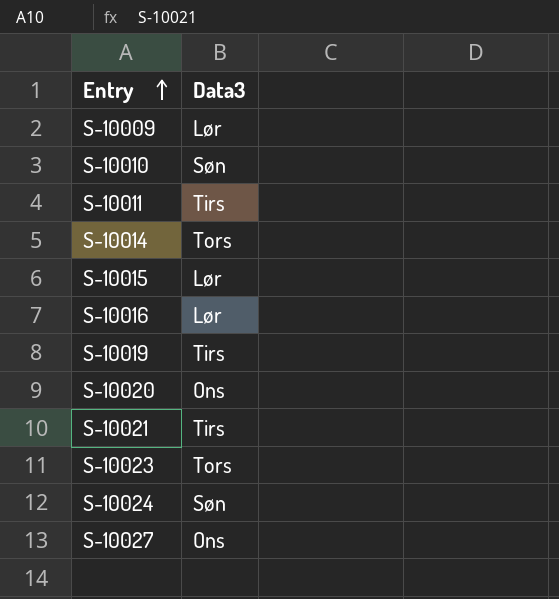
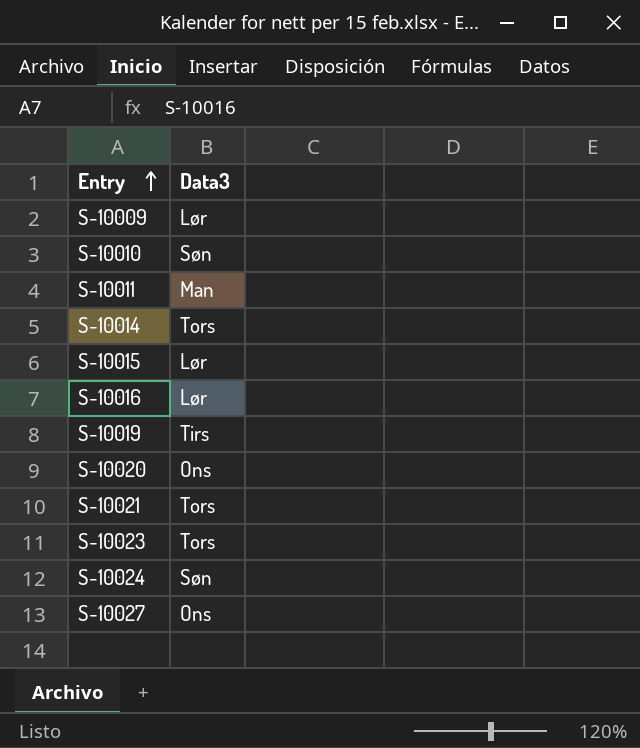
S-10011 | Data3: Tirs -> Man
S-10021 | Data3: Tirs -> Tors

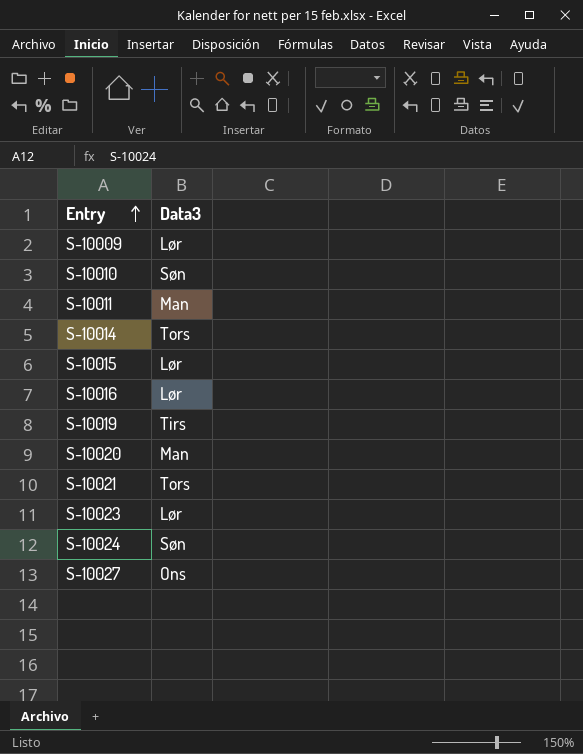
S-10020 | Data3: Ons -> Man
S-10023 | Data3: Tors -> Lør

